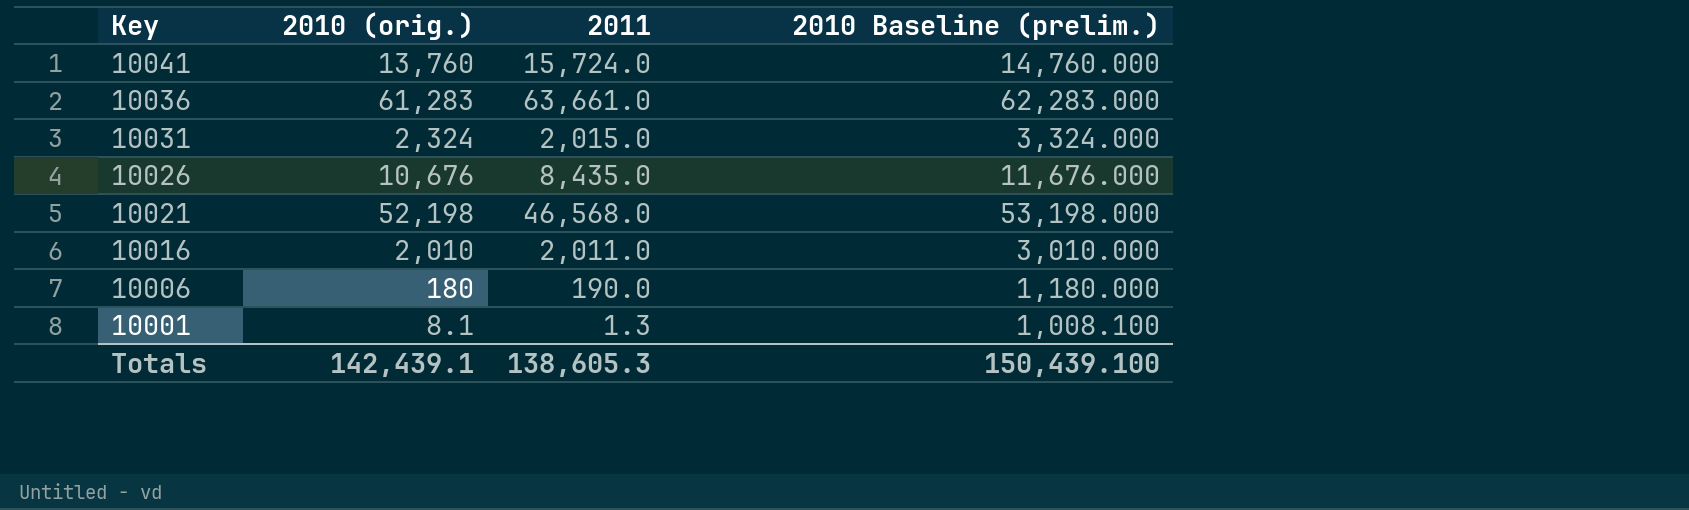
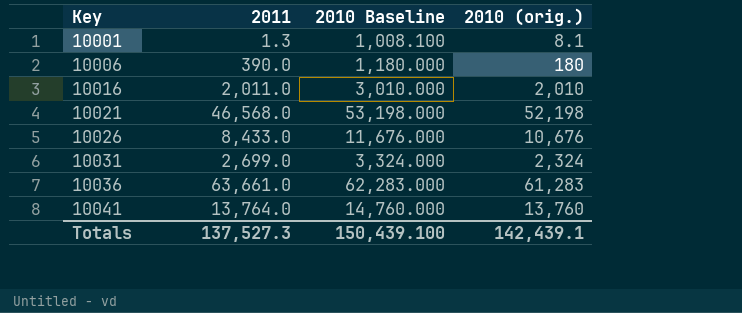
row order: Key descending -> Key ascending
column name: 2010 Baseline (prelim.) -> 2010 Baseline
column 2010 (orig.) | position: 2 -> 4
10006 | 2011: 190.0 -> 390.0
10026 | 2011: 8,435.0 -> 8,433.0
10031 | 2011: 2,015.0 -> 2,699.0
10041 | 2011: 15,724.0 -> 13,764.0
Totals | 2011: 138,605.3 -> 137,527.3

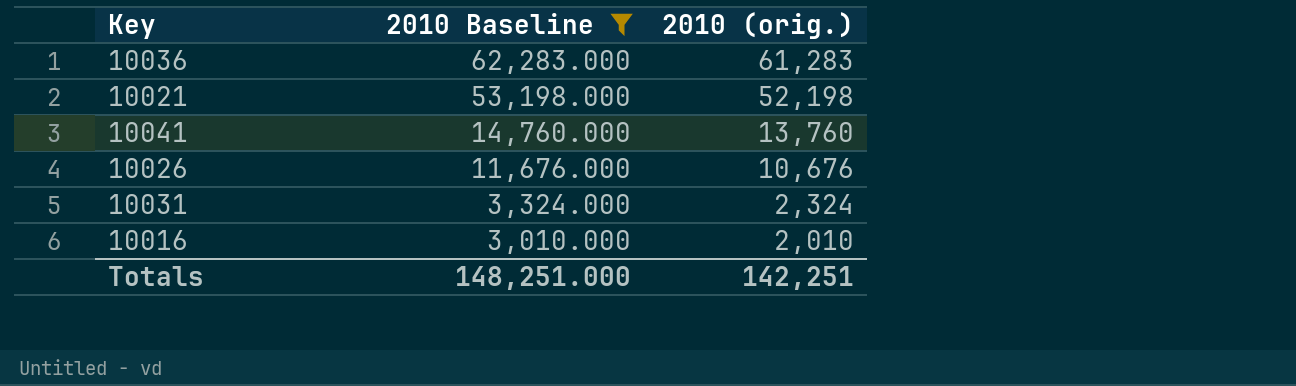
filter: none -> 2010 Baseline >= 3,010.000
row order: Key ascending -> 2010 Baseline descending
column 2011 | position: 2 -> none
Totals | 2010 Baseline: 150,439.100 -> 148,251.000
Totals | 2010 (orig.): 142,439.1 -> 142,251

